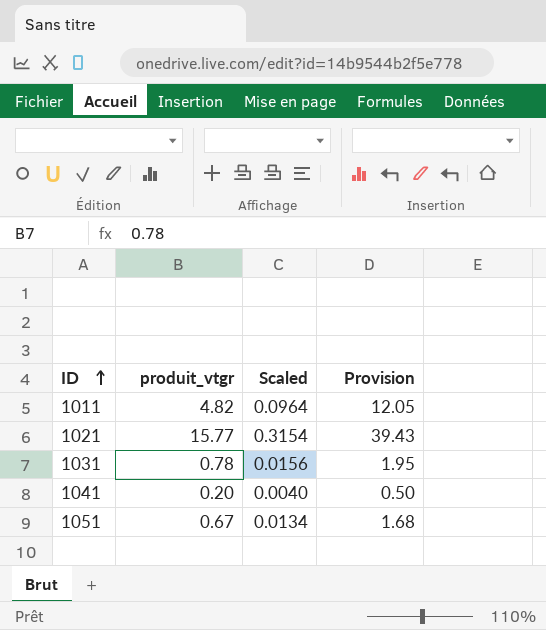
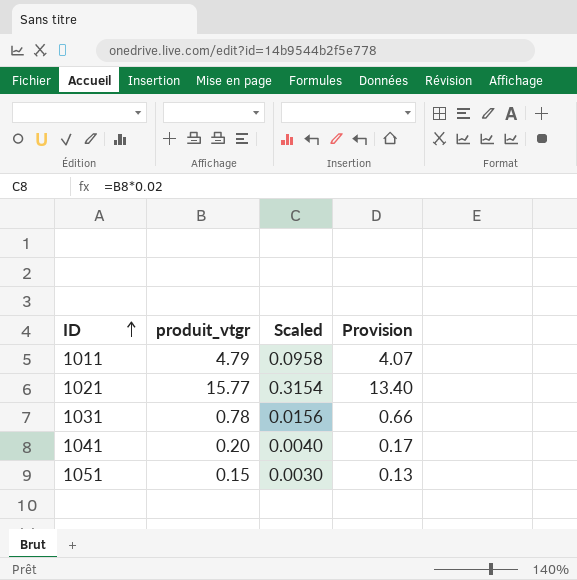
column Provision | formula: [produit_vtgr] * 2.5 -> [produit_vtgr] * 0.85
1011 | produit_vtgr: 4.82 -> 4.79
1011 | Scaled: 0.0964 -> 0.0958
1051 | produit_vtgr: 0.67 -> 0.15
1051 | Scaled: 0.0134 -> 0.0030

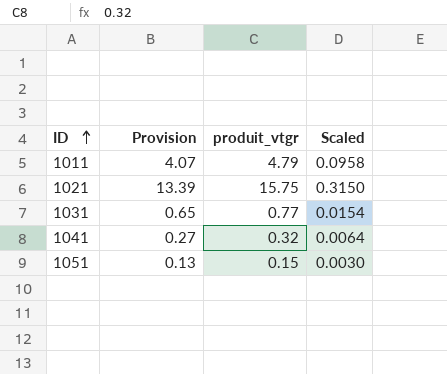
column Provision | position: 4 -> 2
1021 | Provision: 13.40 -> 13.39
1021 | produit_vtgr: 15.77 -> 15.75
1021 | Scaled: 0.3154 -> 0.3150
1031 | Provision: 0.66 -> 0.65
1031 | produit_vtgr: 0.78 -> 0.77
1031 | Scaled: 0.0156 -> 0.0154
1041 | Provision: 0.17 -> 0.27
1041 | produit_vtgr: 0.20 -> 0.32
1041 | Scaled: 0.0040 -> 0.0064

